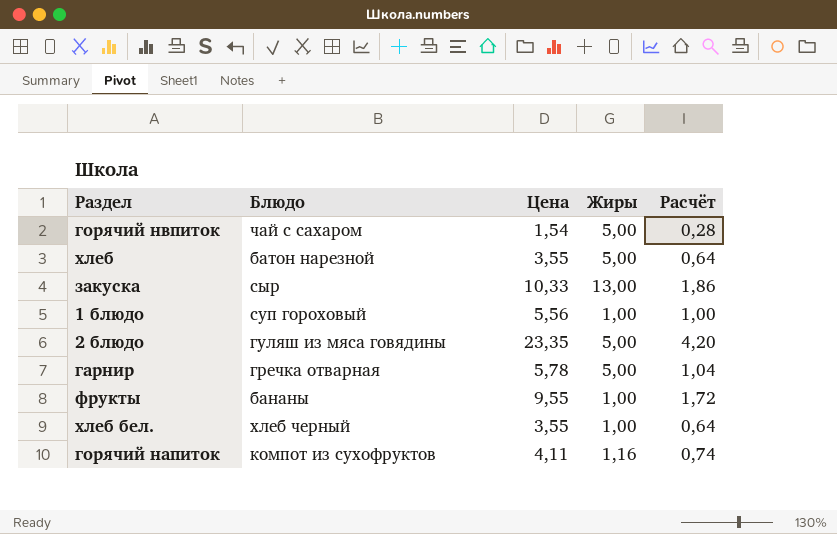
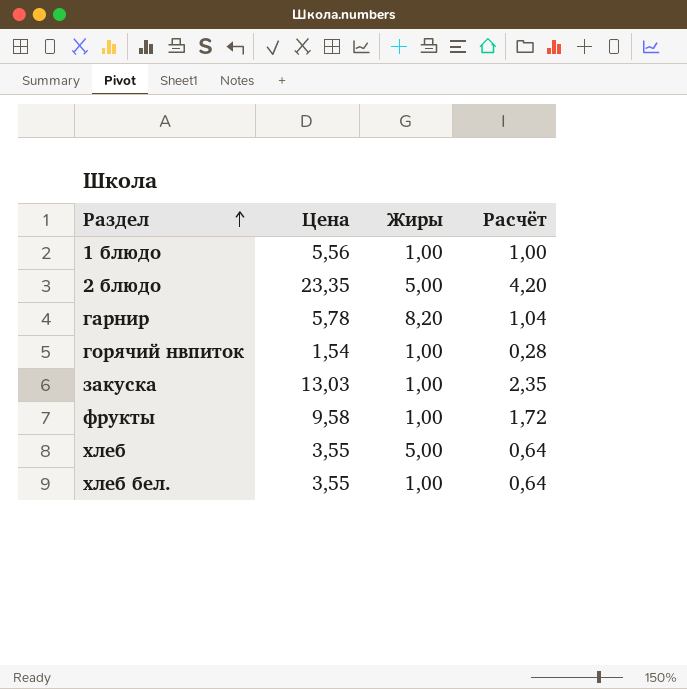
row order: none -> Раздел ascending
column Блюдо | position: 2 -> none
row горячий напиток: компот из сухофруктов | 4,11 | 1,16 | 0,74 -> none
гарнир | Жиры: 5,00 -> 8,20
горячий нвпиток | Жиры: 5,00 -> 1,00
закуска | Цена: 10,33 -> 13,03
закуска | Жиры: 13,00 -> 1,00
закуска | Расчёт: 1,86 -> 2,35
фрукты | Цена: 9,55 -> 9,58

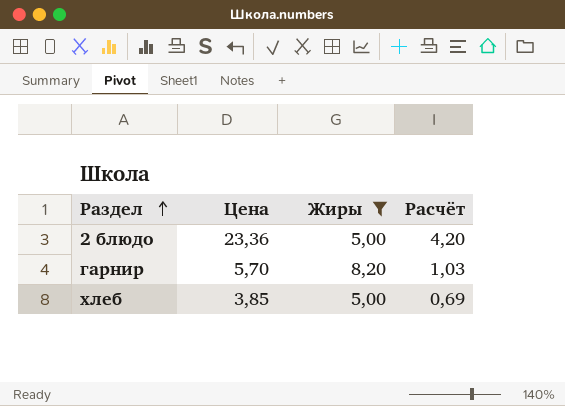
filter: none -> Жиры != 1,00
2 блюдо | Цена: 23,35 -> 23,36
гарнир | Цена: 5,78 -> 5,70
гарнир | Расчёт: 1,04 -> 1,03
хлеб | Цена: 3,55 -> 3,85
хлеб | Расчёт: 0,64 -> 0,69

